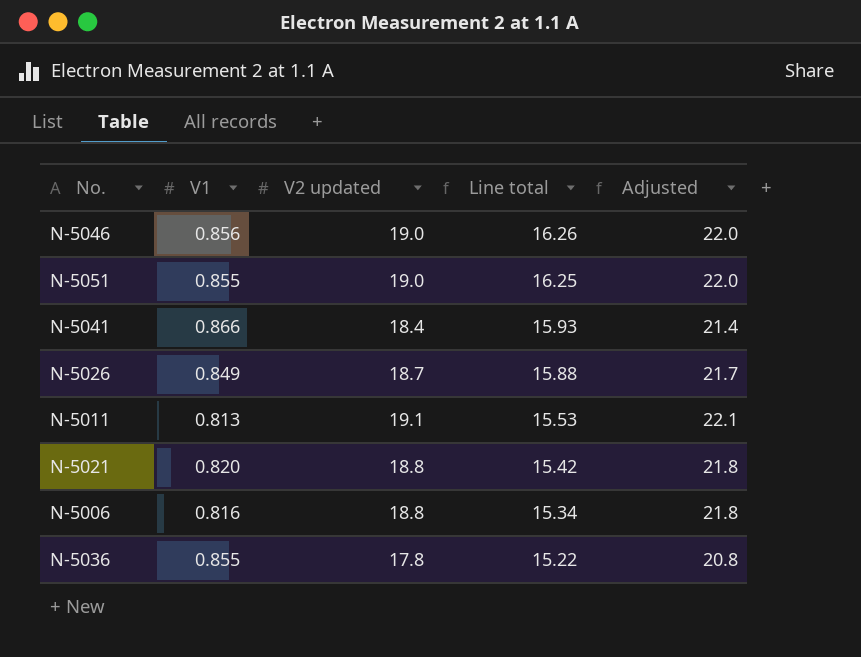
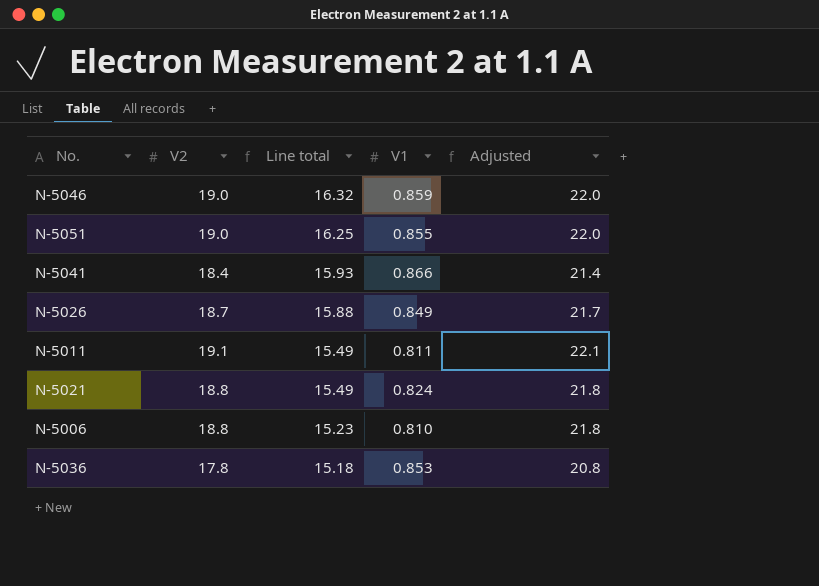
column name: V2 updated -> V2
column V1 | position: 2 -> 4
N-5046 | Line total: 16.26 -> 16.32
N-5046 | V1: 0.856 -> 0.859
N-5011 | Line total: 15.53 -> 15.49
N-5011 | V1: 0.813 -> 0.811
N-5021 | Line total: 15.42 -> 15.49
N-5021 | V1: 0.820 -> 0.824
N-5006 | Line total: 15.34 -> 15.23
N-5006 | V1: 0.816 -> 0.810
N-5036 | Line total: 15.22 -> 15.18
N-5036 | V1: 0.855 -> 0.853

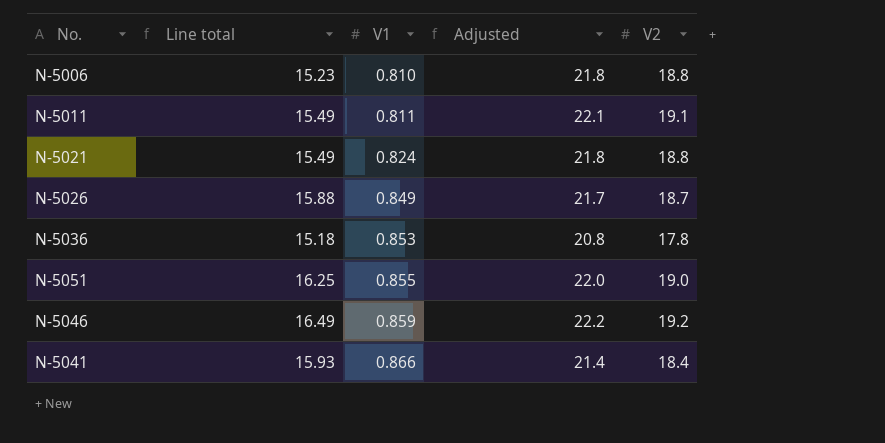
row order: Line total descending -> V1 ascending
column V2 | position: 2 -> 5
N-5046 | Line total: 16.32 -> 16.49
N-5046 | Adjusted: 22.0 -> 22.2
N-5046 | V2: 19.0 -> 19.2

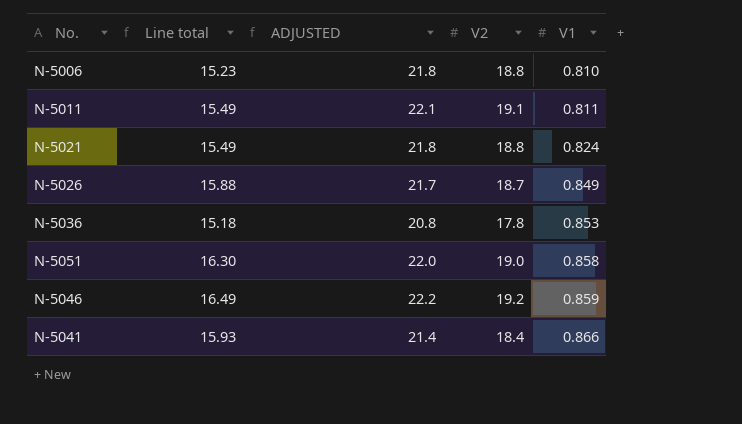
column name: Adjusted -> ADJUSTED
column V1 | position: 3 -> 5
N-5051 | Line total: 16.25 -> 16.30
N-5051 | V1: 0.855 -> 0.858

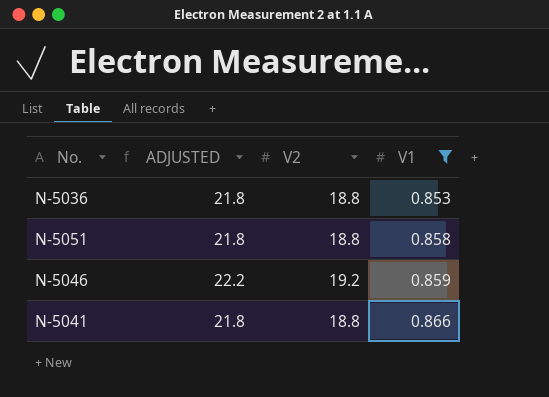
filter: none -> V1 >= 0.853
column Line total | formula: [V2] * [V1] -> none
N-5036 | ADJUSTED: 20.8 -> 21.8
N-5036 | V2: 17.8 -> 18.8
N-5051 | ADJUSTED: 22.0 -> 21.8
N-5051 | V2: 19.0 -> 18.8
N-5041 | ADJUSTED: 21.4 -> 21.8
N-5041 | V2: 18.4 -> 18.8

